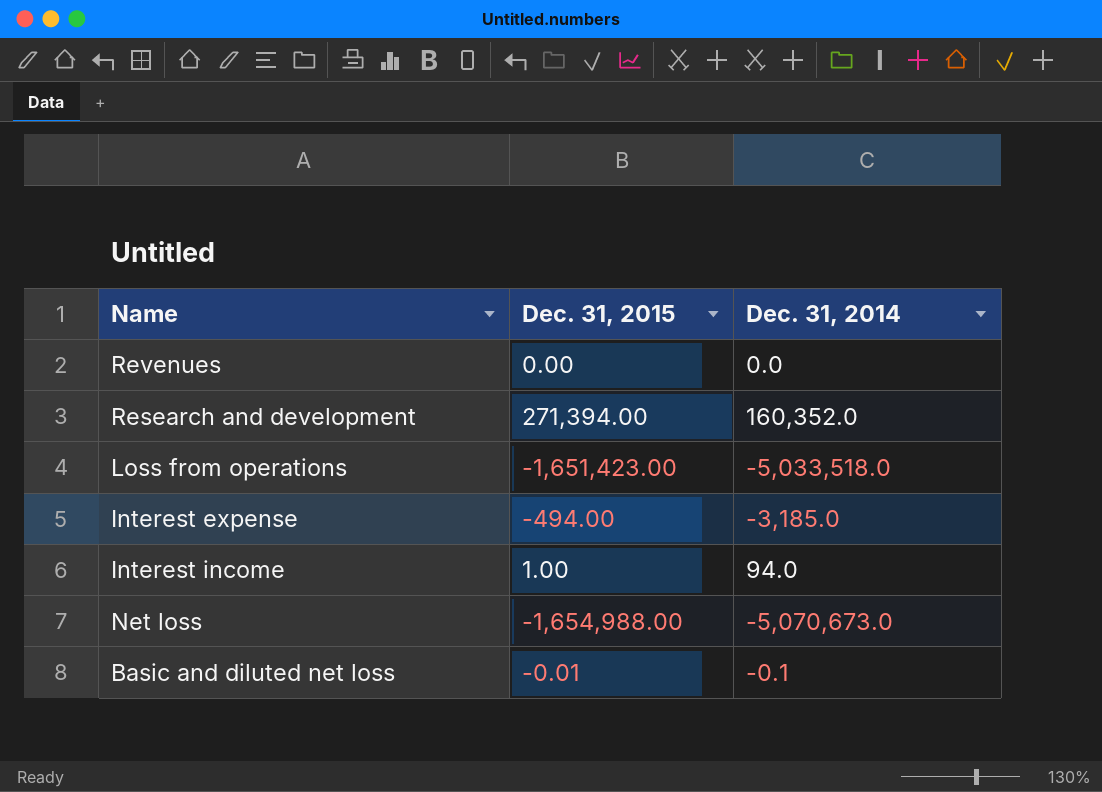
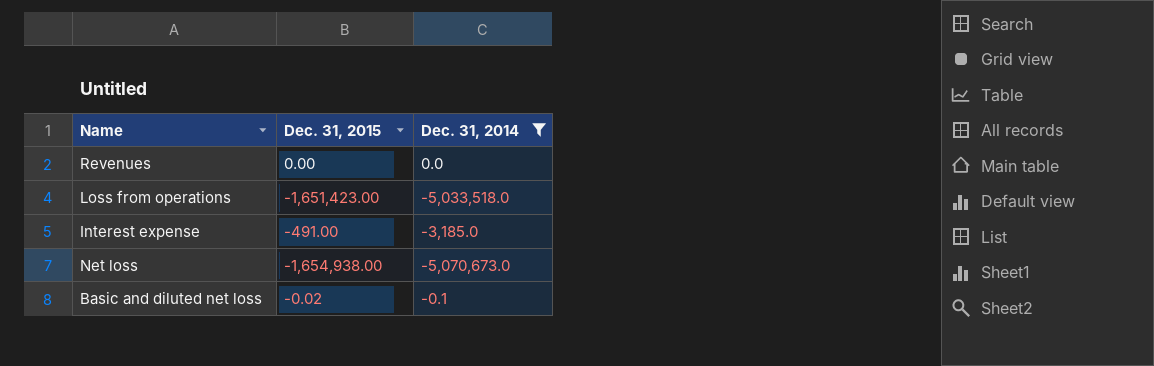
filter: none -> Dec. 31, 2014 <= 0.0
Interest expense | Dec. 31, 2015: -494.00 -> -491.00
Net loss | Dec. 31, 2015: -1,654,988.00 -> -1,654,938.00
Basic and diluted net loss | Dec. 31, 2015: -0.01 -> -0.02

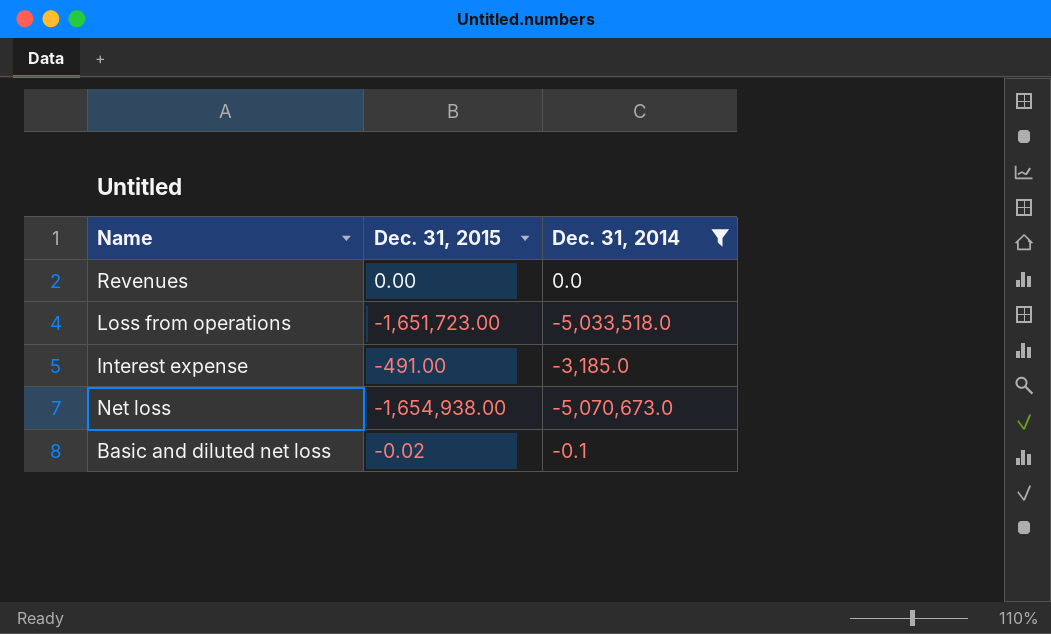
Loss from operations | Dec. 31, 2015: -1,651,423.00 -> -1,651,723.00

